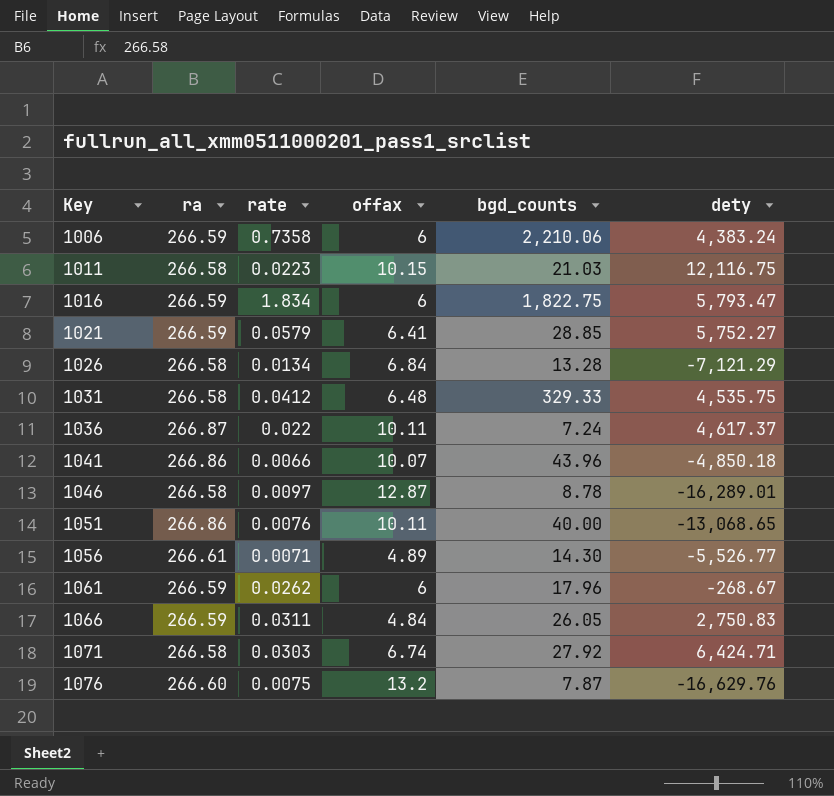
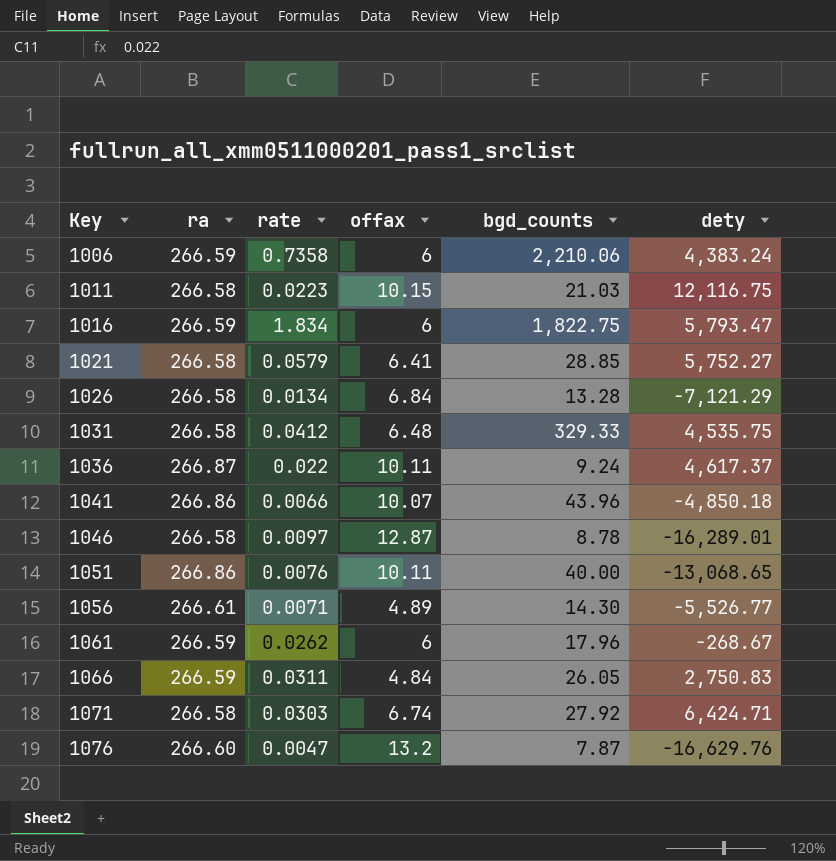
1021 | ra: 266.59 -> 266.58
1036 | bgd_counts: 7.24 -> 9.24
1076 | rate: 0.0075 -> 0.0047

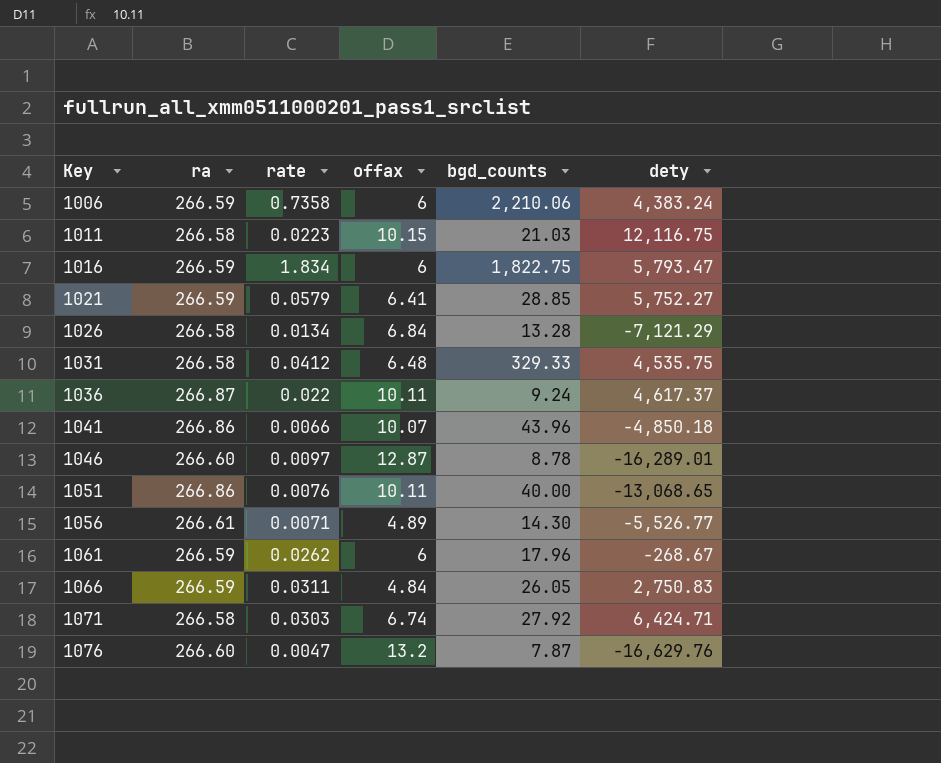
1021 | ra: 266.58 -> 266.59
1046 | ra: 266.58 -> 266.60

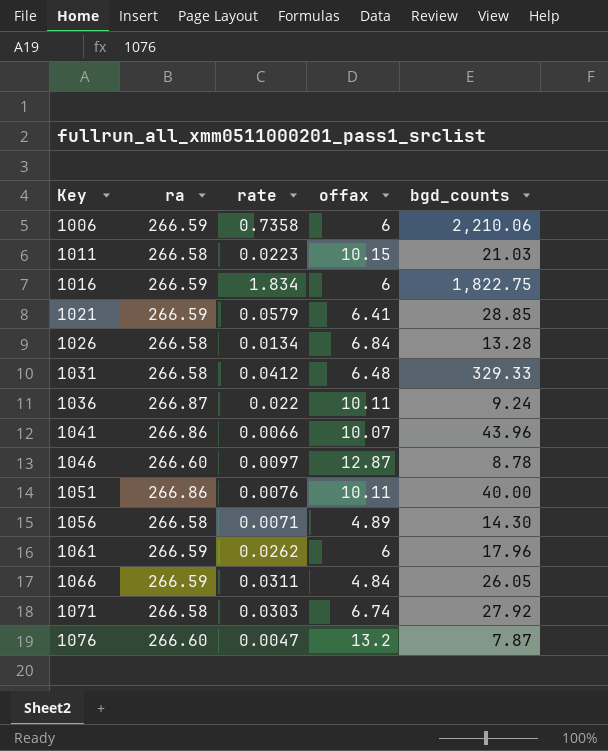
column dety | position: 6 -> none
1056 | ra: 266.61 -> 266.58

